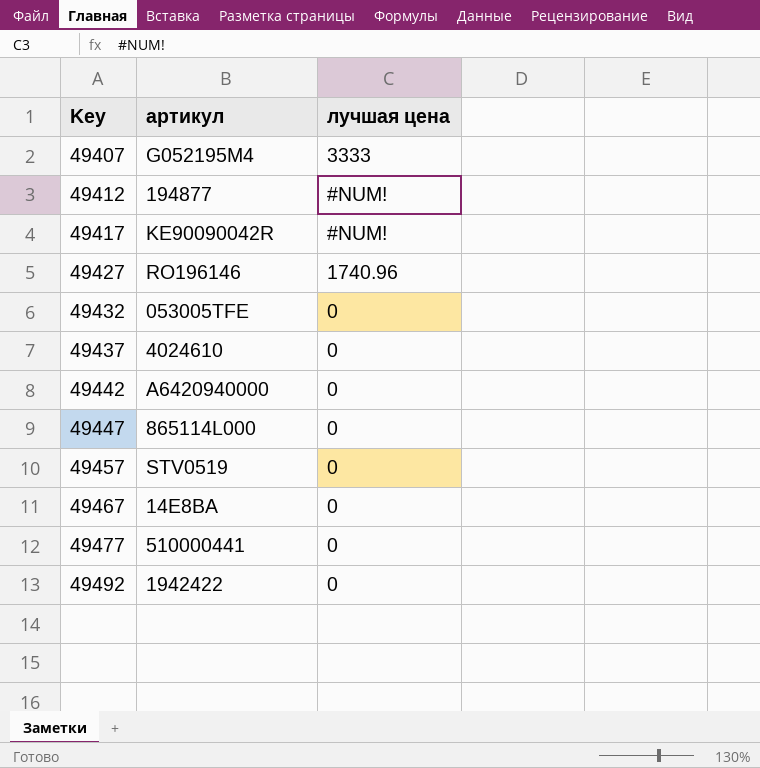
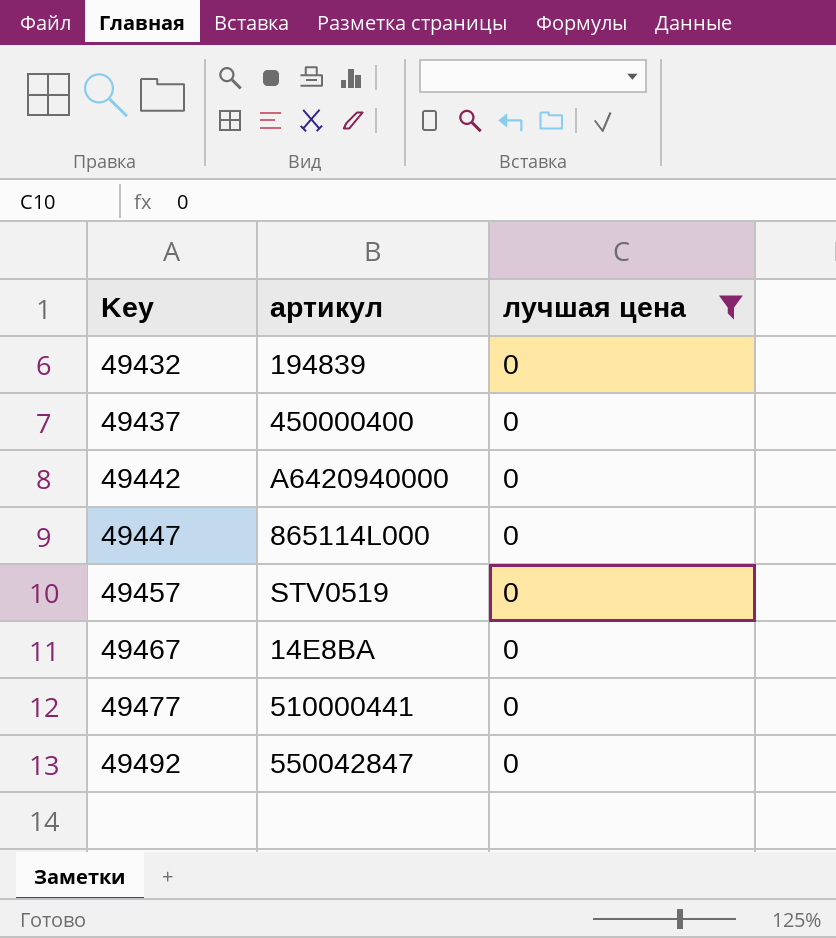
filter: none -> лучшая цена = 0
49432 | артикул: 053005TFE -> 194839
49437 | артикул: 4024610 -> 450000400
49492 | артикул: 1942422 -> 550042847

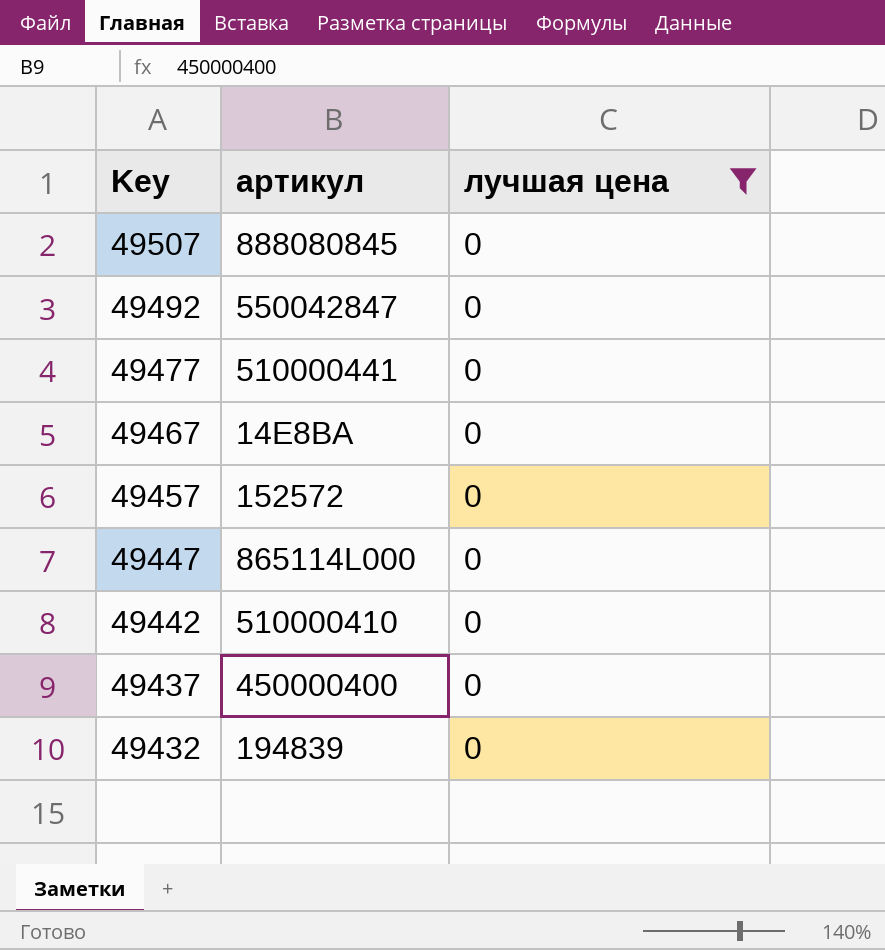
row order: Key ascending -> Key descending
row 49507: none -> 888080845 | 0
49457 | артикул: STV0519 -> 152572
49442 | артикул: A6420940000 -> 510000410

